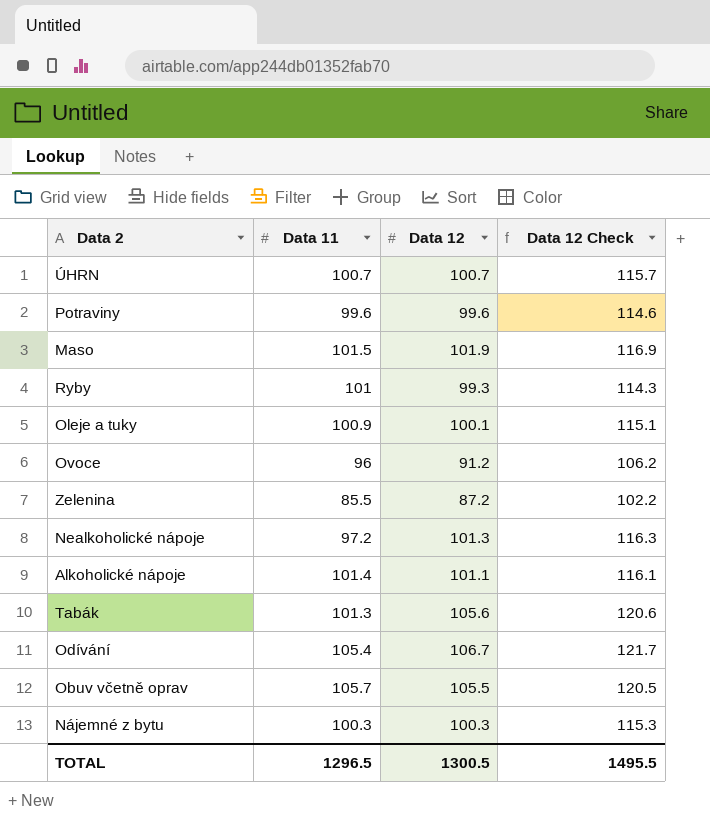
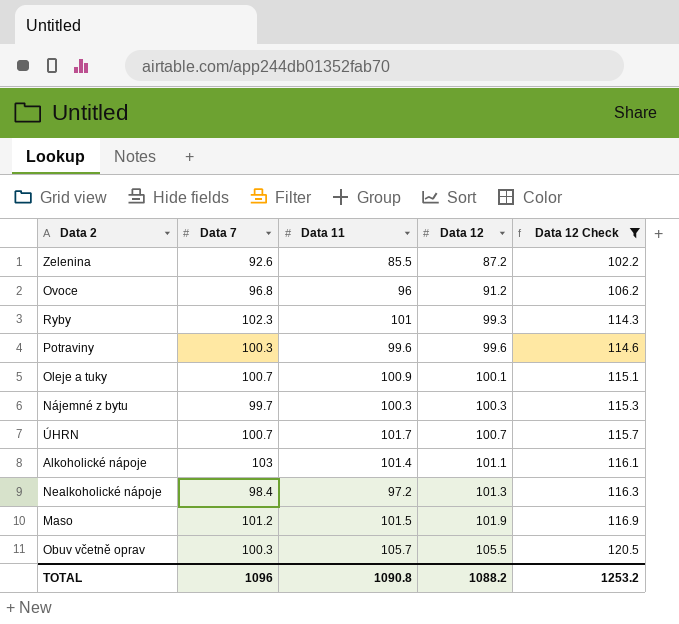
filter: none -> Data 12 Check <= 120.5
row order: none -> Data 12 ascending
column Data 7 | position: none -> 2
ÚHRN | Data 11: 100.7 -> 101.7
TOTAL | Data 11: 1296.5 -> 1090.8
TOTAL | Data 12: 1300.5 -> 1088.2
TOTAL | Data 12 Check: 1495.5 -> 1253.2

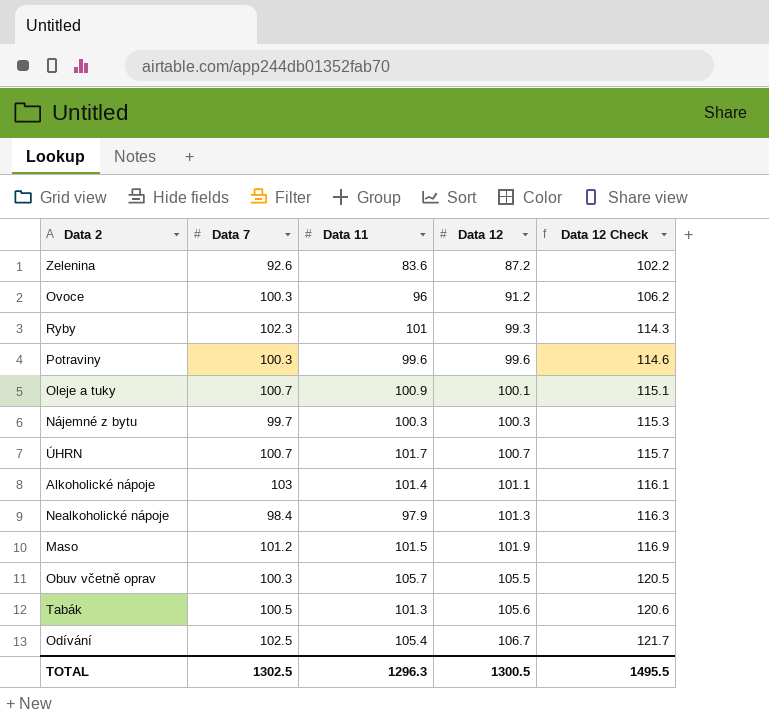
filter: Data 12 Check <= 120.5 -> none
Zelenina | Data 11: 85.5 -> 83.6
Ovoce | Data 7: 96.8 -> 100.3
Nealkoholické nápoje | Data 11: 97.2 -> 97.9
TOTAL | Data 7: 1096 -> 1302.5
TOTAL | Data 11: 1090.8 -> 1296.3
TOTAL | Data 12: 1088.2 -> 1300.5
TOTAL | Data 12 Check: 1253.2 -> 1495.5

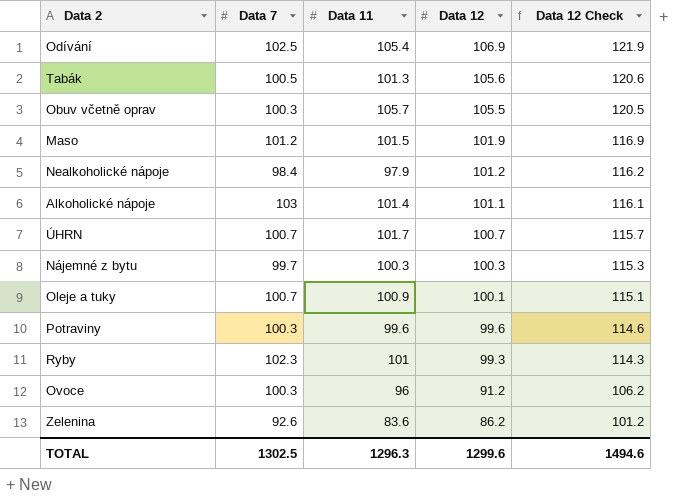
row order: Data 12 ascending -> Data 12 descending
Odívání | Data 12: 106.7 -> 106.9
Odívání | Data 12 Check: 121.7 -> 121.9
Nealkoholické nápoje | Data 12: 101.3 -> 101.2
Nealkoholické nápoje | Data 12 Check: 116.3 -> 116.2
Zelenina | Data 12: 87.2 -> 86.2
Zelenina | Data 12 Check: 102.2 -> 101.2
TOTAL | Data 12: 1300.5 -> 1299.6
TOTAL | Data 12 Check: 1495.5 -> 1494.6

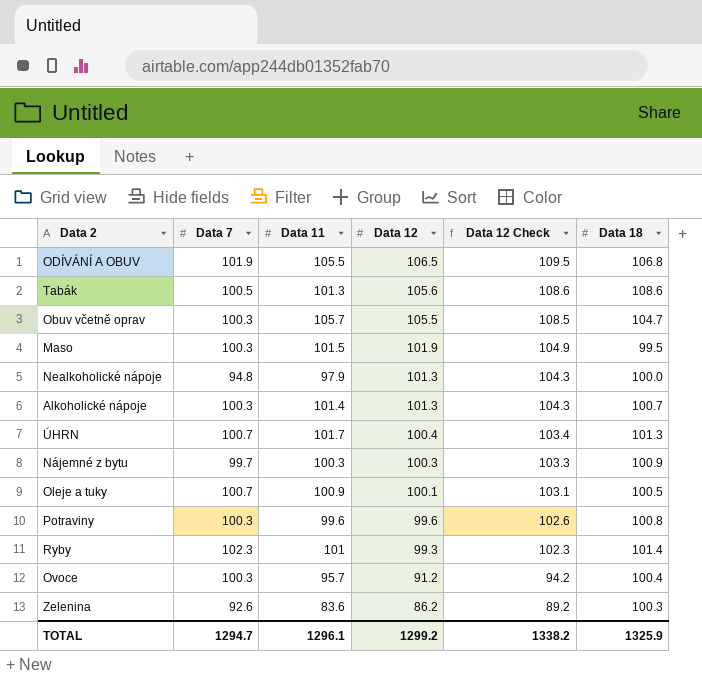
column Data 12 Check | formula: [Data 12] + 15 -> [Data 12] + 3
column Data 18 | position: none -> 6
row Odívání: 102.5 | 105.4 | 106.9 | 121.9 -> none
row ODÍVÁNÍ A OBUV: none -> 101.9 | 105.5 | 106.5 | 109.5 | 106.8
Maso | Data 7: 101.2 -> 100.3
Nealkoholické nápoje | Data 7: 98.4 -> 94.8
Nealkoholické nápoje | Data 12: 101.2 -> 101.3
Alkoholické nápoje | Data 7: 103 -> 100.3
Alkoholické nápoje | Data 12: 101.1 -> 101.3
ÚHRN | Data 12: 100.7 -> 100.4
Ovoce | Data 11: 96 -> 95.7
TOTAL | Data 7: 1302.5 -> 1294.7
TOTAL | Data 11: 1296.3 -> 1296.1
TOTAL | Data 12: 1299.6 -> 1299.2
TOTAL | Data 12 Check: 1494.6 -> 1338.2

